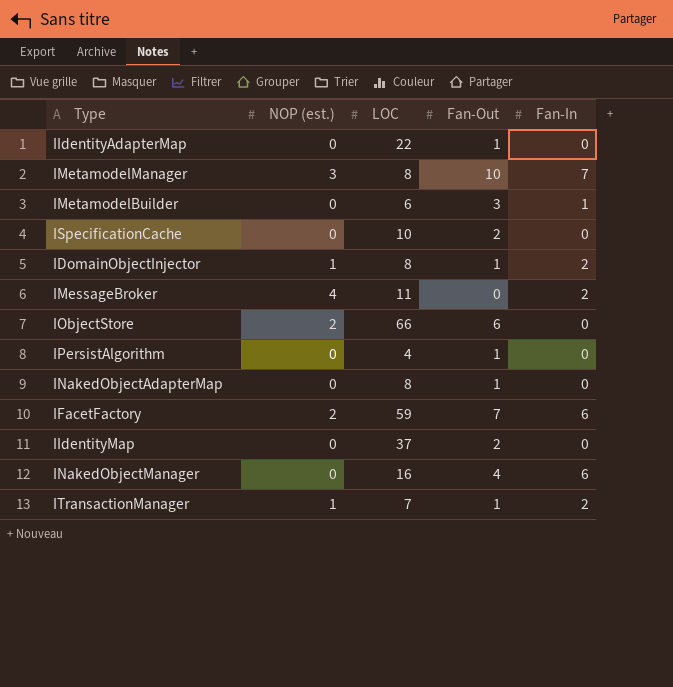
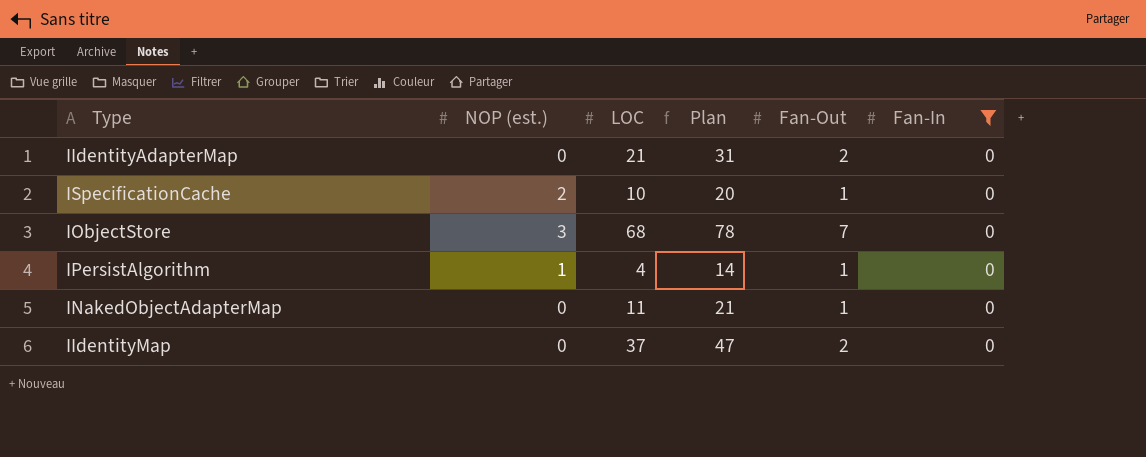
filter: none -> Fan-In = 0
column Plan | formula: none -> [LOC] + 10
IIdentityAdapterMap | LOC: 22 -> 21
IIdentityAdapterMap | Fan-Out: 1 -> 2
ISpecificationCache | NOP (est.): 0 -> 2
ISpecificationCache | Fan-Out: 2 -> 1
IObjectStore | NOP (est.): 2 -> 3
IObjectStore | LOC: 66 -> 68
IObjectStore | Fan-Out: 6 -> 7
IPersistAlgorithm | NOP (est.): 0 -> 1
INakedObjectAdapterMap | LOC: 8 -> 11

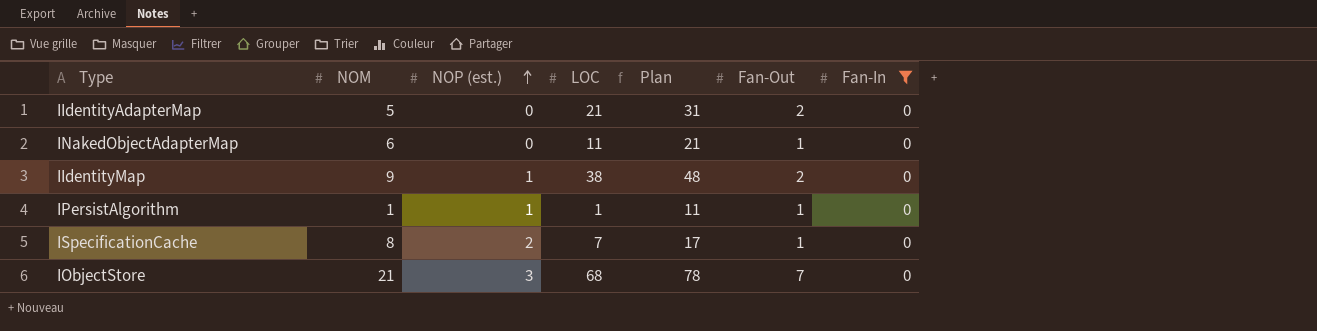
row order: none -> NOP (est.) ascending
column NOM | position: none -> 2
IIdentityMap | NOP (est.): 0 -> 1
IIdentityMap | LOC: 37 -> 38
IIdentityMap | Plan: 47 -> 48
IPersistAlgorithm | LOC: 4 -> 1
IPersistAlgorithm | Plan: 14 -> 11
ISpecificationCache | LOC: 10 -> 7
ISpecificationCache | Plan: 20 -> 17

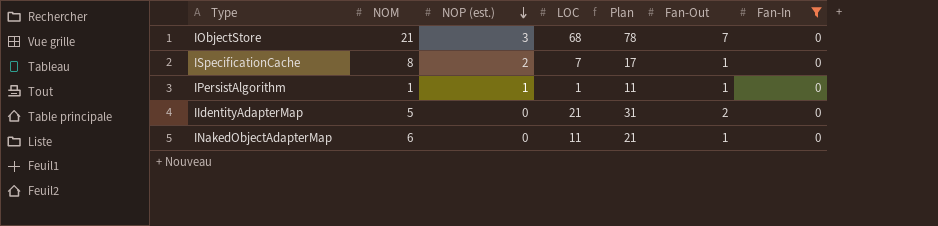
row order: NOP (est.) ascending -> NOP (est.) descending
row IIdentityMap: 9 | 1 | 38 | 48 | 2 | 0 -> none

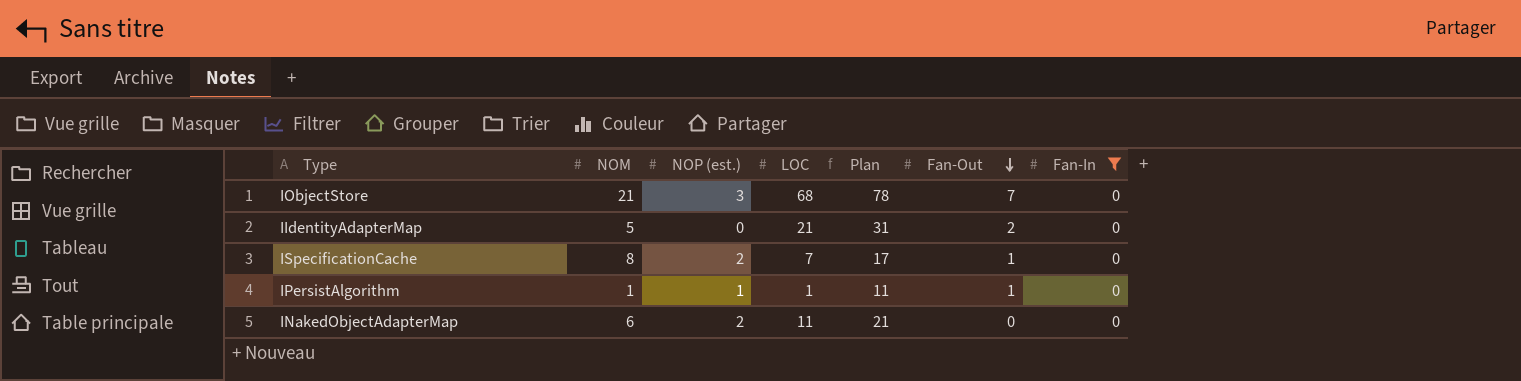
row order: NOP (est.) descending -> Fan-Out descending
INakedObjectAdapterMap | NOP (est.): 0 -> 2
INakedObjectAdapterMap | Fan-Out: 1 -> 0

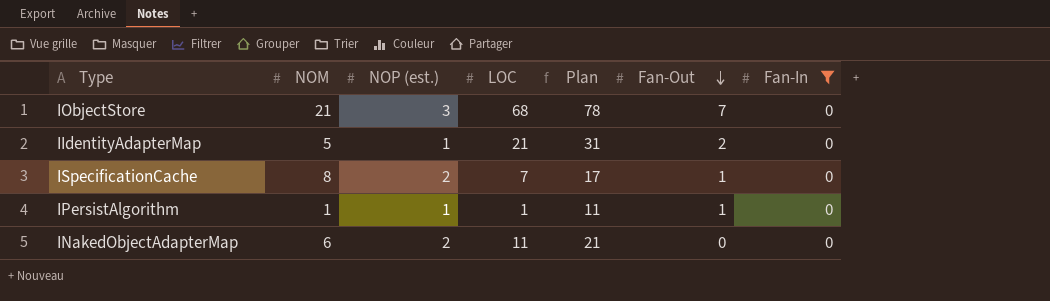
IIdentityAdapterMap | NOP (est.): 0 -> 1

